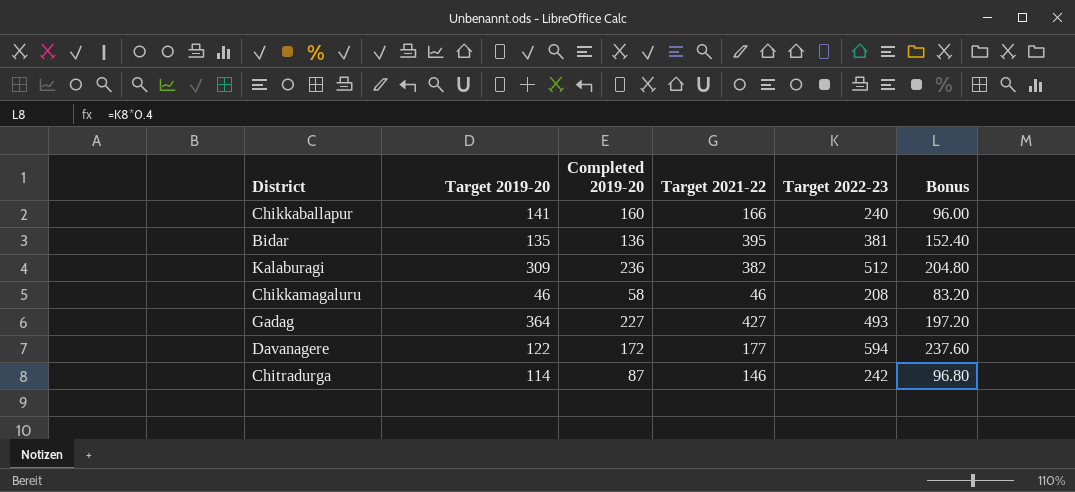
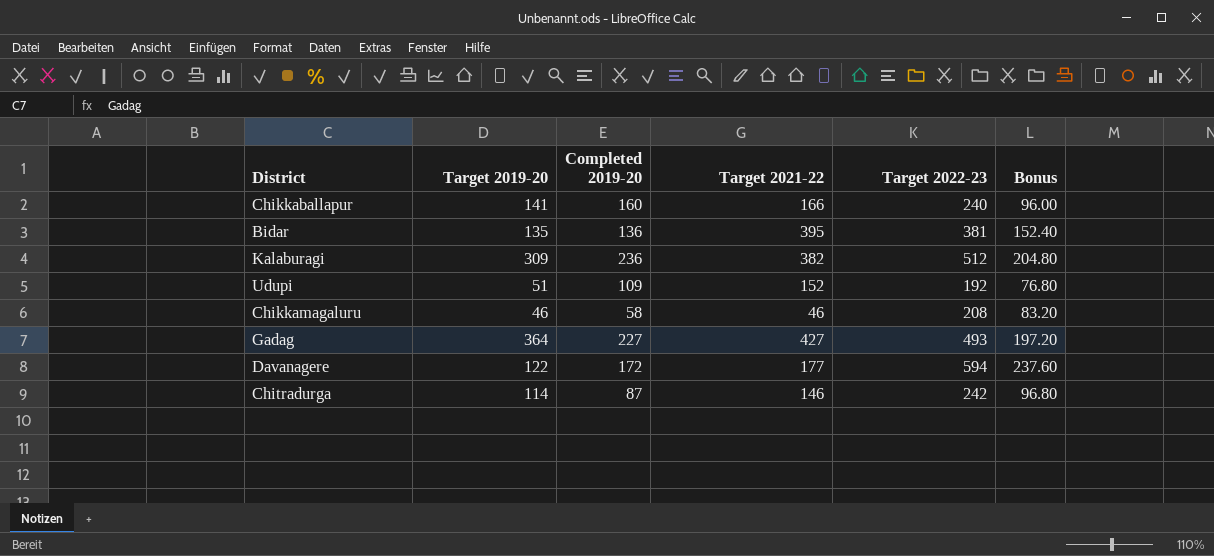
row Udupi: none -> 51 | 109 | 152 | 192 | 76.80

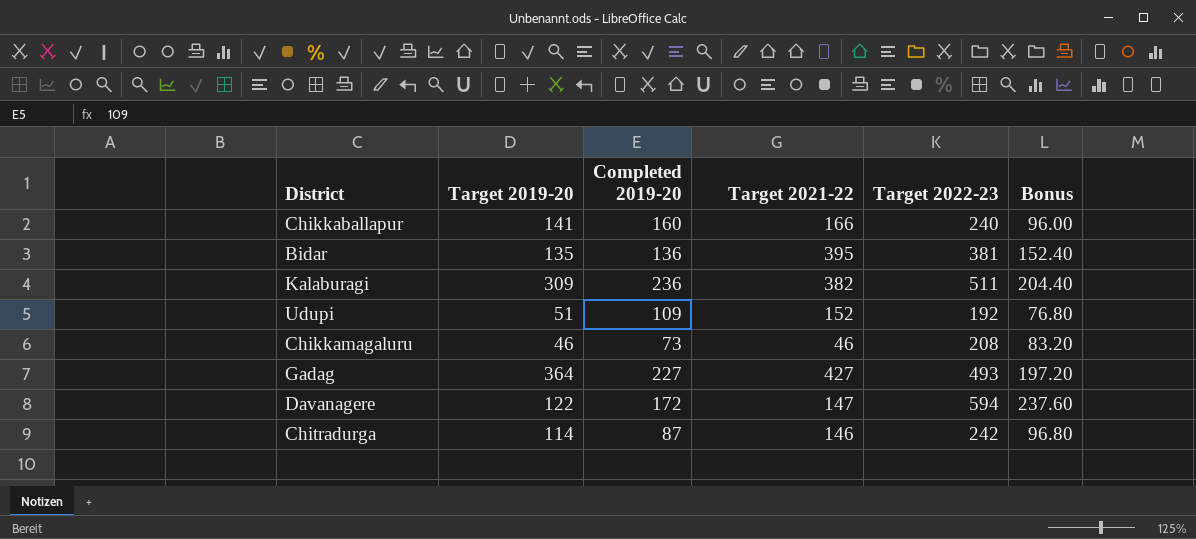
Kalaburagi | Target 2022-23: 512 -> 511
Kalaburagi | Bonus: 204.80 -> 204.40
Chikkamagaluru | Completed 2019-20: 58 -> 73
Davanagere | Target 2021-22: 177 -> 147

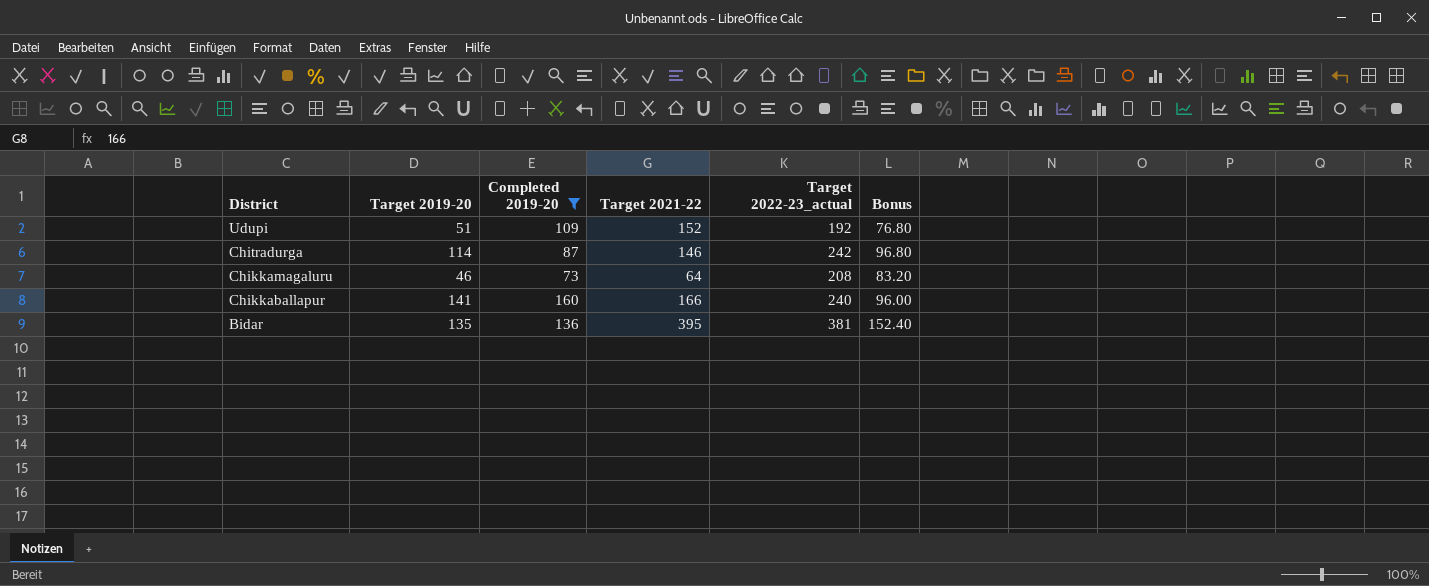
filter: none -> Completed 2019-20 <= 160
row order: none -> District descending
column name: Target 2022-23 -> Target 2022-23_actual
Chikkamagaluru | Target 2021-22: 46 -> 64

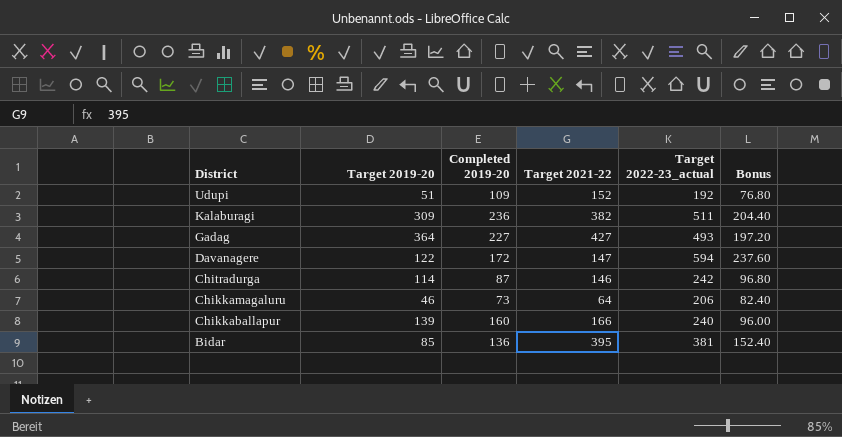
filter: Completed 2019-20 <= 160 -> none
Chikkamagaluru | Target 2022-23_actual: 208 -> 206
Chikkamagaluru | Bonus: 83.20 -> 82.40
Chikkaballapur | Target 2019-20: 141 -> 139
Bidar | Target 2019-20: 135 -> 85

